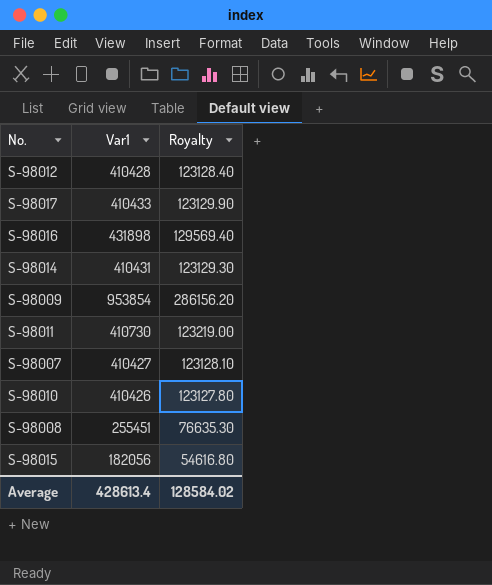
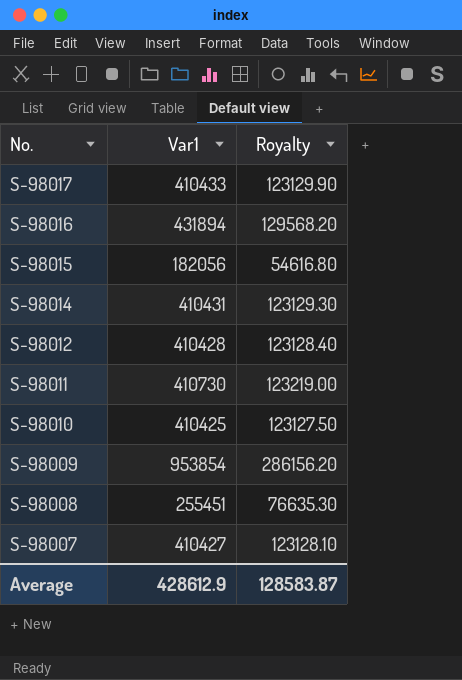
row order: none -> No. descending
S-98016 | Var1: 431898 -> 431894
S-98016 | Royalty: 129569.40 -> 129568.20
S-98010 | Var1: 410426 -> 410425
S-98010 | Royalty: 123127.80 -> 123127.50
Average | Var1: 428613.4 -> 428612.9
Average | Royalty: 128584.02 -> 128583.87

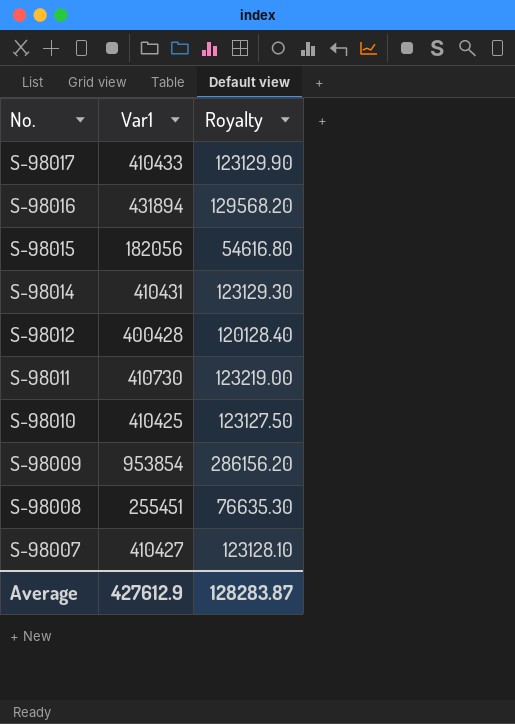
S-98012 | Var1: 410428 -> 400428
S-98012 | Royalty: 123128.40 -> 120128.40
Average | Var1: 428612.9 -> 427612.9
Average | Royalty: 128583.87 -> 128283.87

